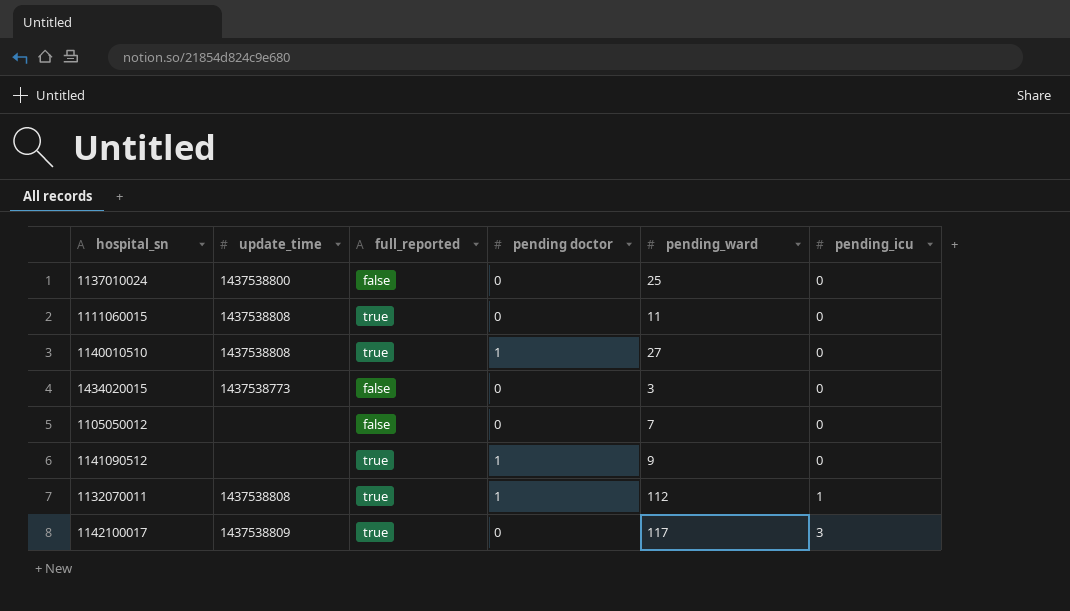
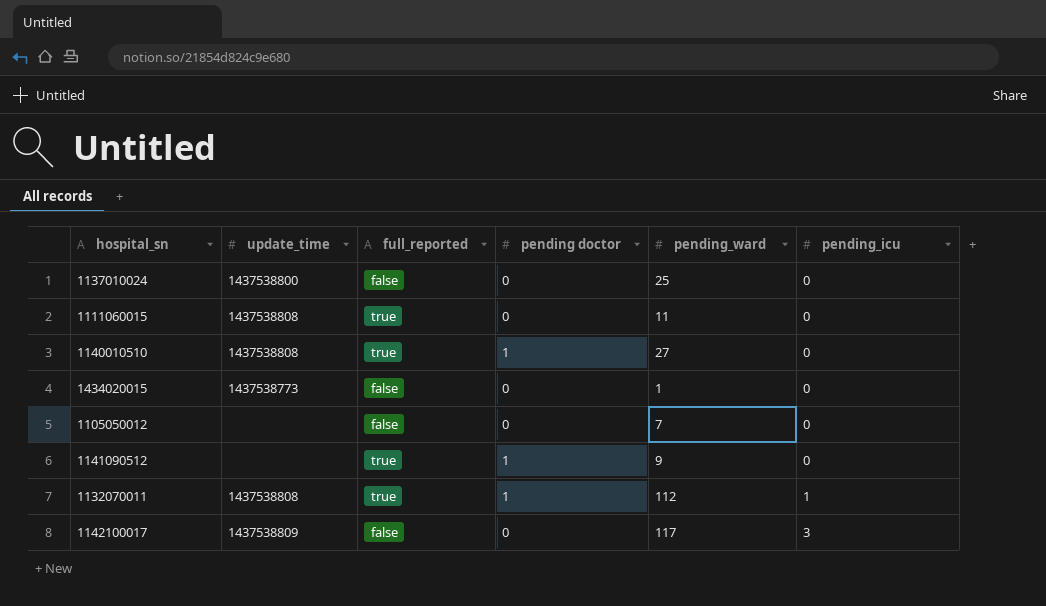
1434020015 | pending_ward: 3 -> 1
1142100017 | full_reported: true -> false

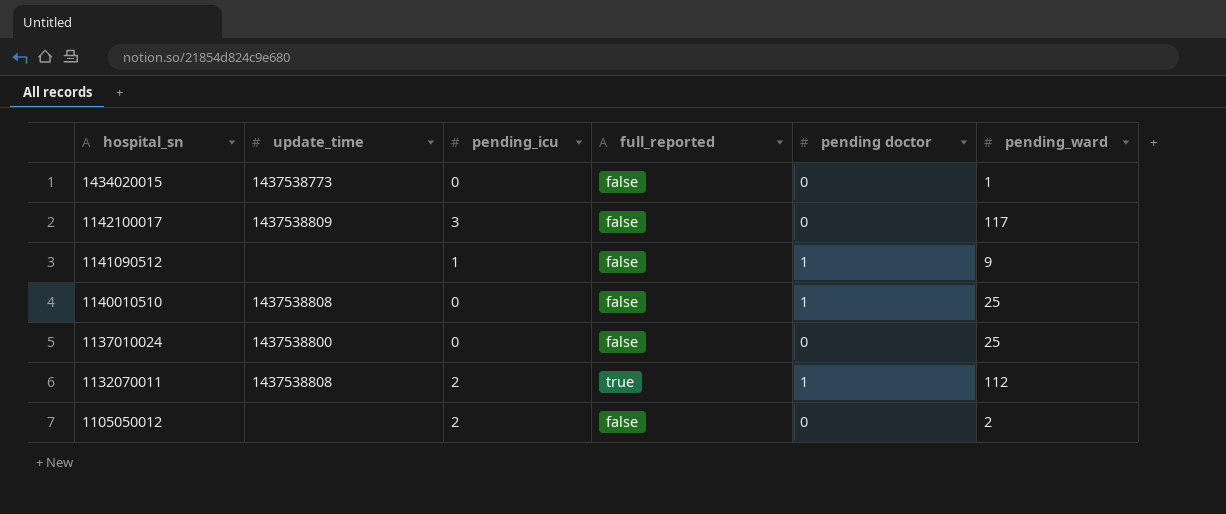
row order: pending_icu ascending -> hospital_sn descending
column pending_icu | position: 6 -> 3
row 1111060015: 1437538808 | true | 0 | 11 | 0 -> none
1141090512 | pending_icu: 0 -> 1
1141090512 | full_reported: true -> false
1140010510 | full_reported: true -> false
1140010510 | pending_ward: 27 -> 25
1132070011 | pending_icu: 1 -> 2
1105050012 | pending_icu: 0 -> 2
1105050012 | pending_ward: 7 -> 2

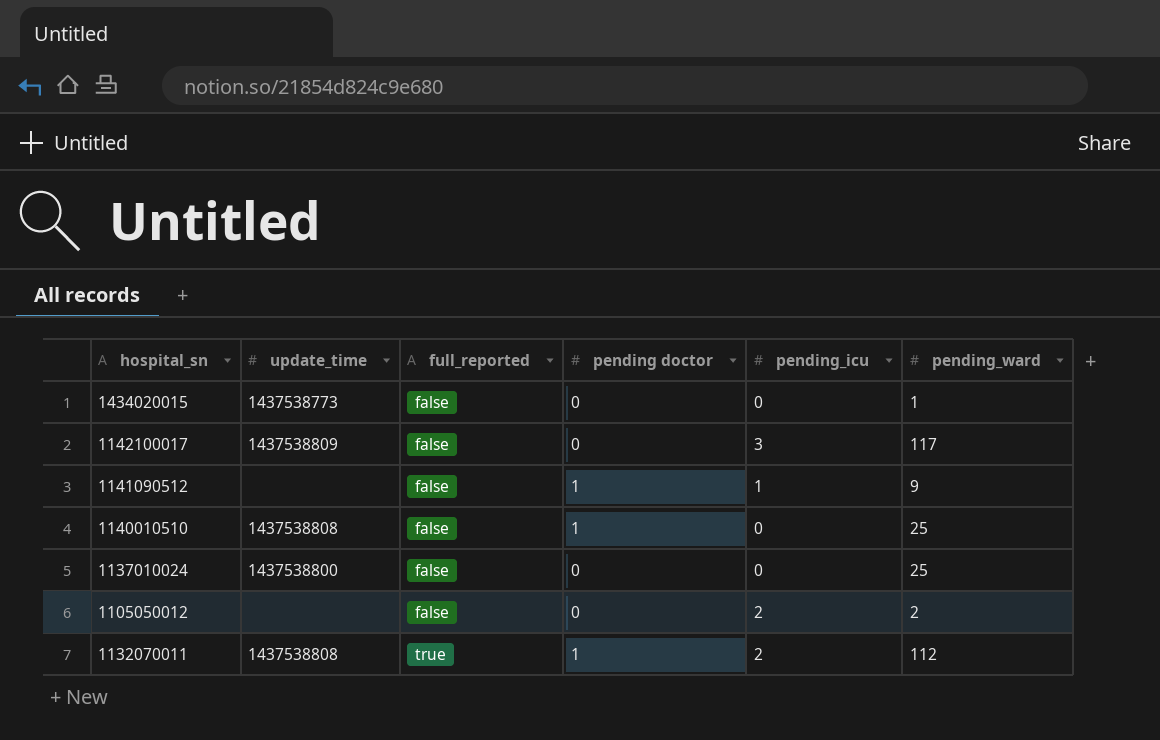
row order: hospital_sn descending -> full_reported ascending
column pending_icu | position: 3 -> 5

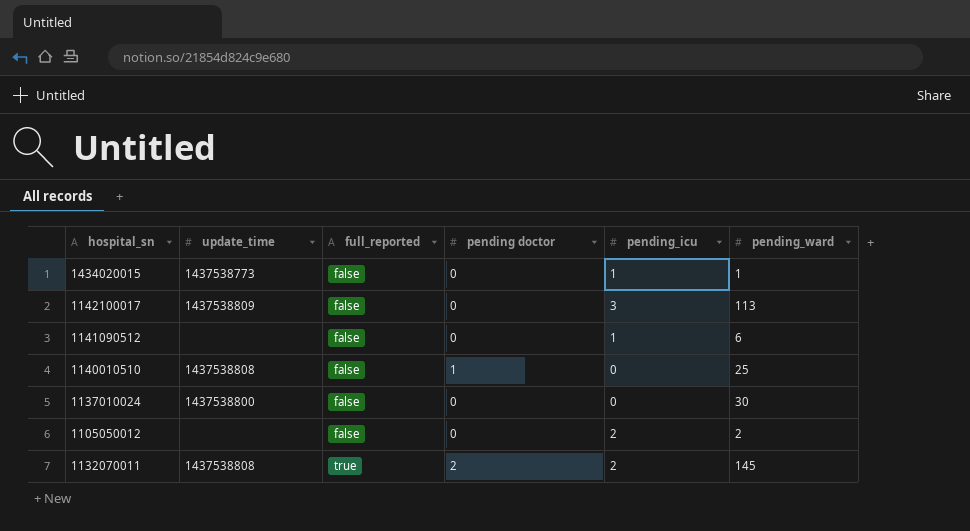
1434020015 | pending_icu: 0 -> 1
1142100017 | pending_ward: 117 -> 113
1141090512 | pending doctor: 1 -> 0
1141090512 | pending_ward: 9 -> 6
1137010024 | pending_ward: 25 -> 30
1132070011 | pending doctor: 1 -> 2
1132070011 | pending_ward: 112 -> 145

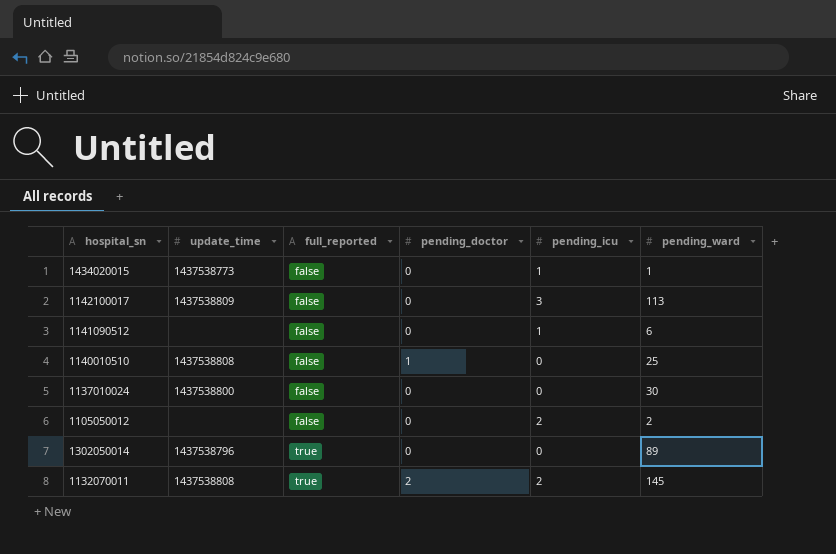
column name: pending doctor -> pending_doctor
row 1302050014: none -> 1437538796 | true | 0 | 0 | 89

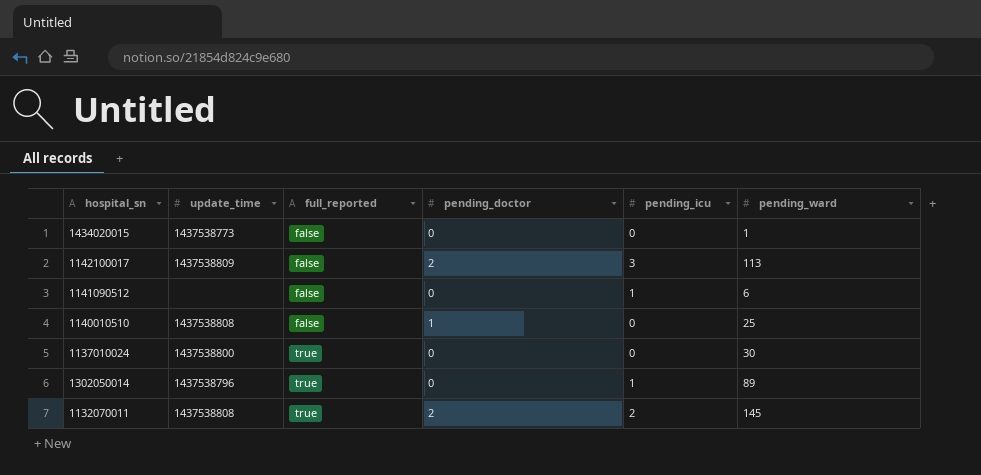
row 1105050012: none | false | 0 | 2 | 2 -> none
1434020015 | pending_icu: 1 -> 0
1142100017 | pending_doctor: 0 -> 2
1137010024 | full_reported: false -> true
1302050014 | pending_icu: 0 -> 1

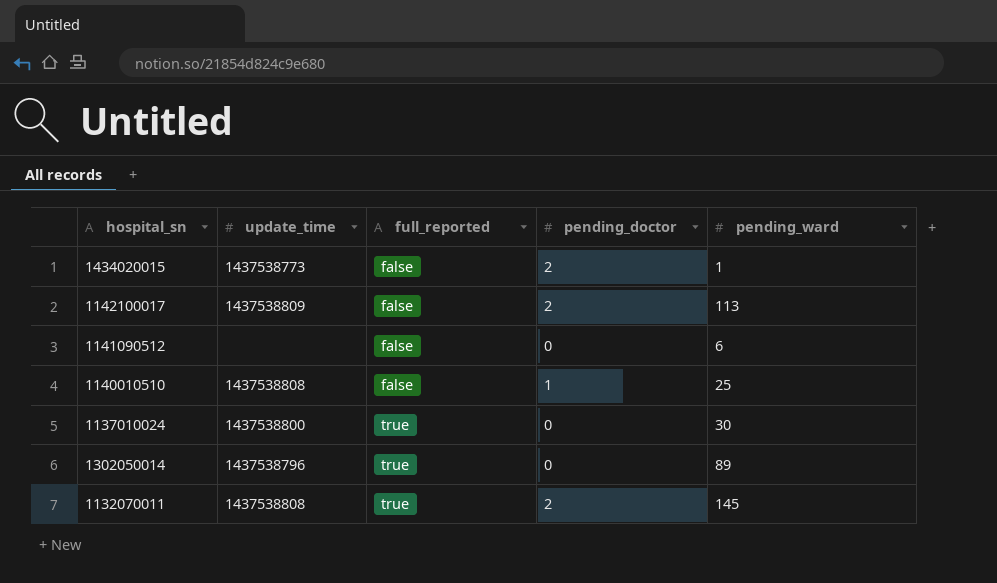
column pending_icu | position: 5 -> none
1434020015 | pending_doctor: 0 -> 2

